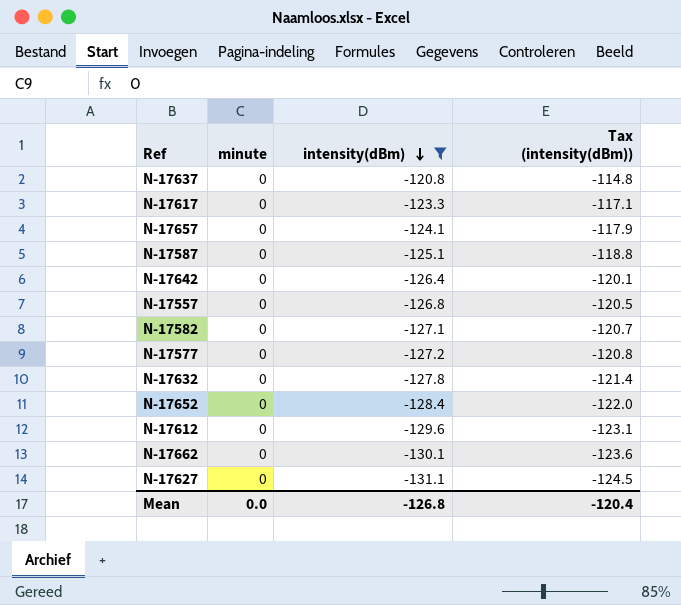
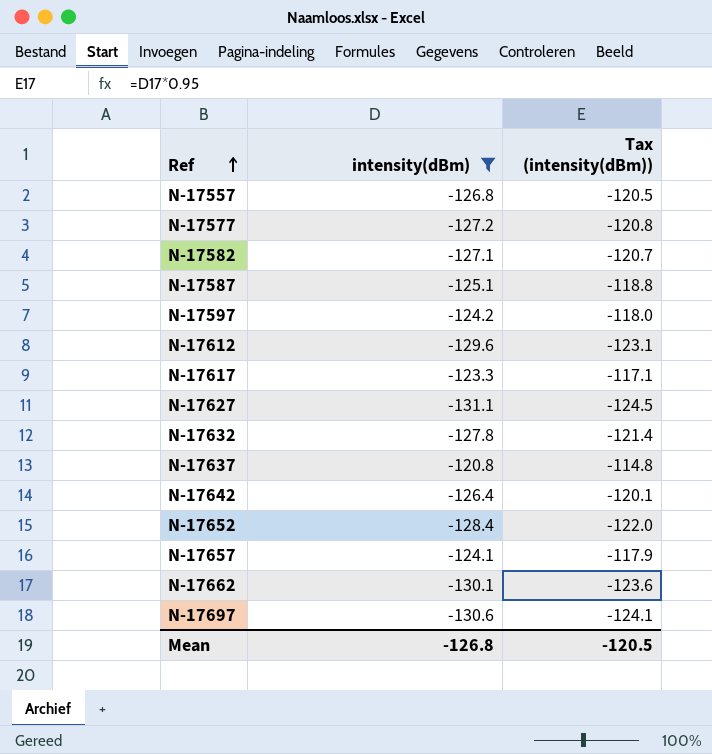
row order: intensity(dBm) descending -> Ref ascending
column minute | position: 2 -> none
row N-17597: none -> -124.2 | -118.0
row N-17697: none -> -130.6 | -124.1
Mean | Tax (intensity(dBm)): -120.4 -> -120.5

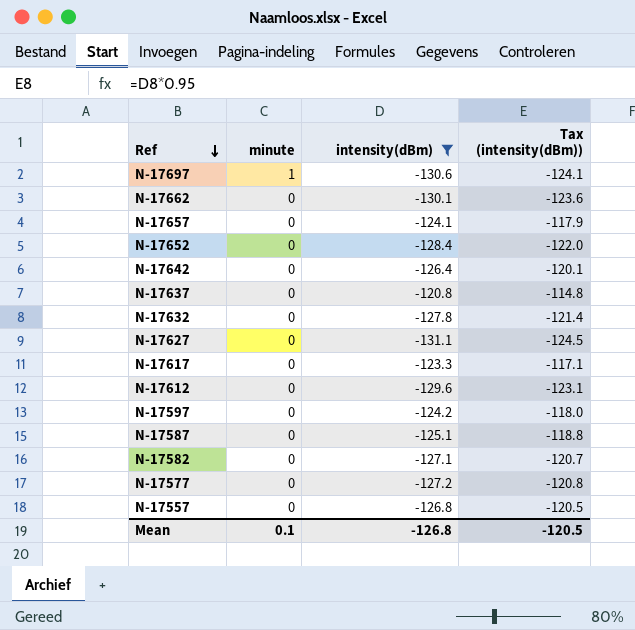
row order: Ref ascending -> Ref descending
column minute | position: none -> 2

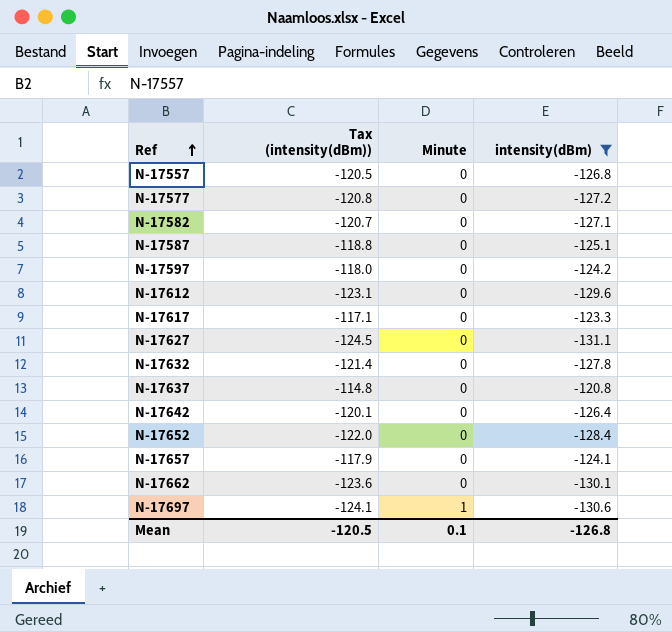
row order: Ref descending -> Ref ascending
column Tax (intensity(dBm)) | position: 4 -> 2
column name: minute -> Minute

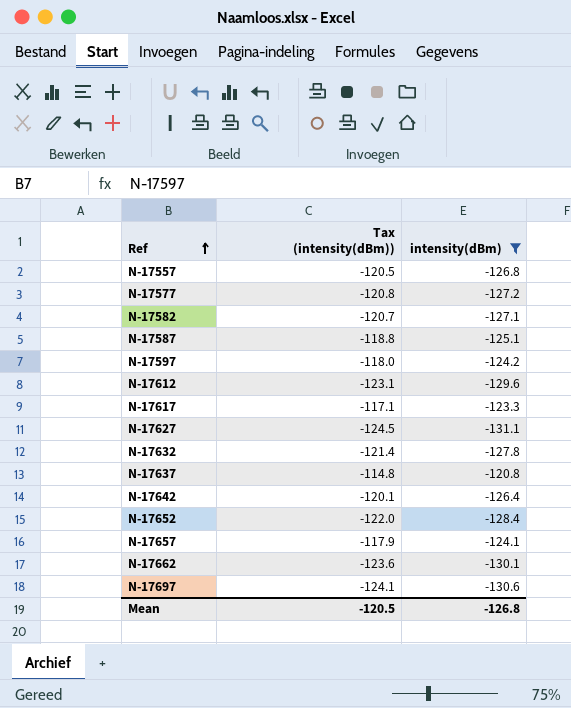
column Minute | position: 3 -> none

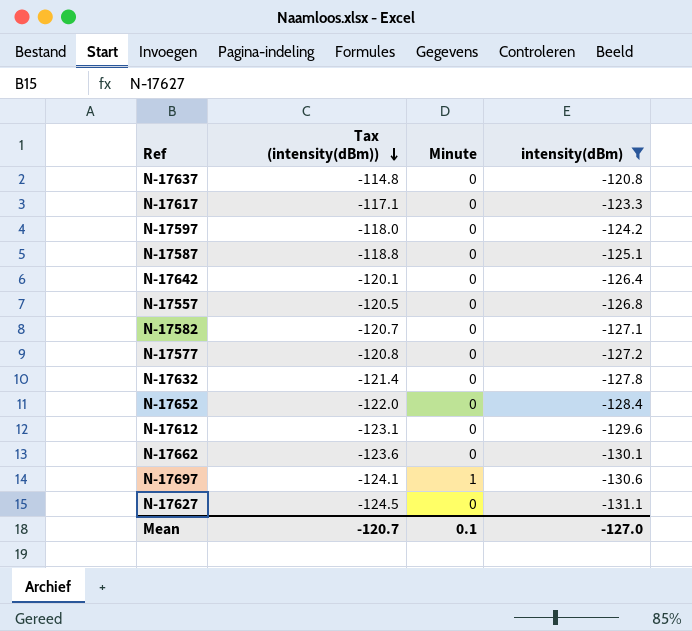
row order: Ref ascending -> Tax (intensity(dBm)) descending
column Minute | position: none -> 3
row N-17657: -117.9 | -124.1 -> none
Mean | Tax (intensity(dBm)): -120.5 -> -120.7
Mean | intensity(dBm): -126.8 -> -127.0

